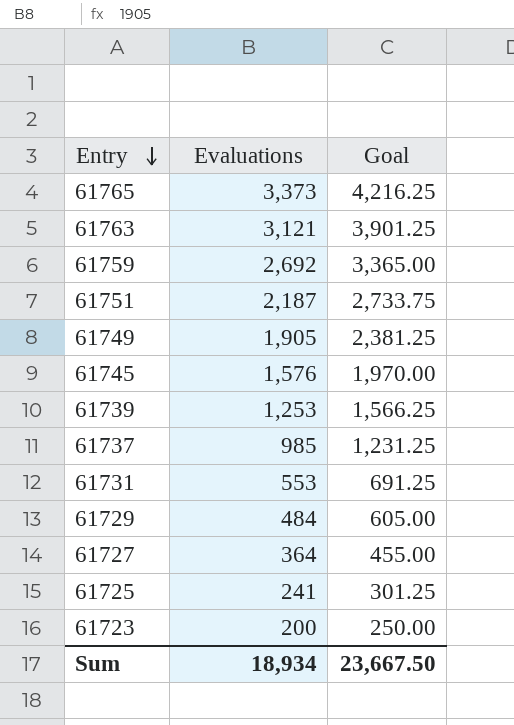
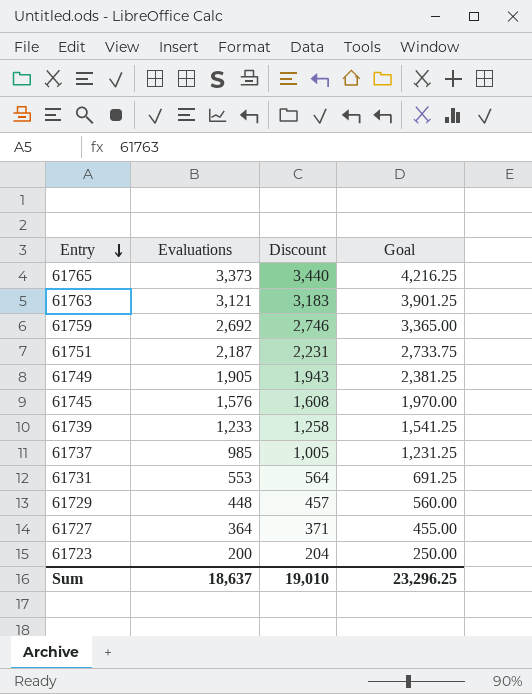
column Discount | formula: none -> [Evaluations] * 1.02
row 61725: 241 | 301.25 -> none
61739 | Evaluations: 1,253 -> 1,233
61739 | Goal: 1,566.25 -> 1,541.25
61729 | Evaluations: 484 -> 448
61729 | Goal: 605.00 -> 560.00
Sum | Evaluations: 18,934 -> 18,637
Sum | Goal: 23,667.50 -> 23,296.25

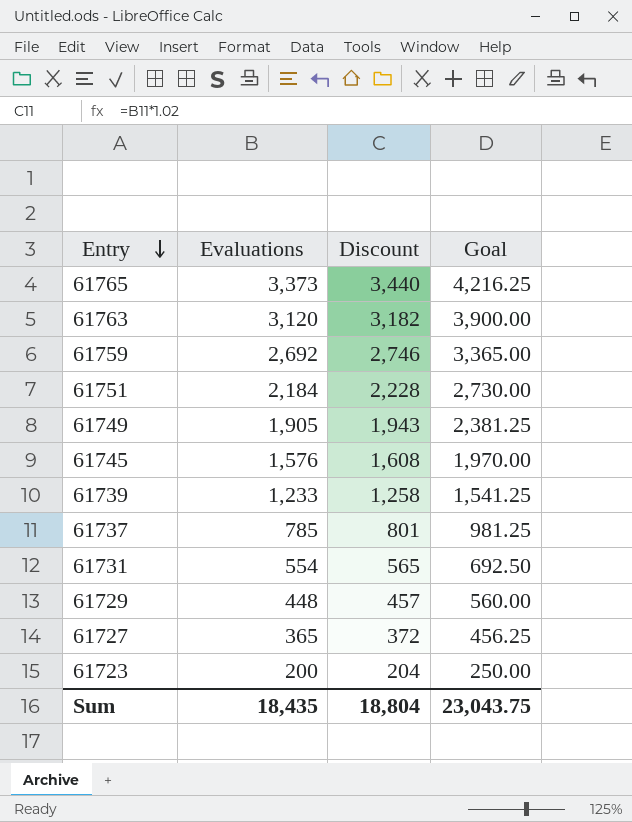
61763 | Evaluations: 3,121 -> 3,120
61763 | Discount: 3,183 -> 3,182
61763 | Goal: 3,901.25 -> 3,900.00
61751 | Evaluations: 2,187 -> 2,184
61751 | Discount: 2,231 -> 2,228
61751 | Goal: 2,733.75 -> 2,730.00
61737 | Evaluations: 985 -> 785
61737 | Discount: 1,005 -> 801
61737 | Goal: 1,231.25 -> 981.25
61731 | Evaluations: 553 -> 554
61731 | Discount: 564 -> 565
61731 | Goal: 691.25 -> 692.50
61727 | Evaluations: 364 -> 365
61727 | Discount: 371 -> 372
61727 | Goal: 455.00 -> 456.25
Sum | Evaluations: 18,637 -> 18,435
Sum | Discount: 19,010 -> 18,804
Sum | Goal: 23,296.25 -> 23,043.75

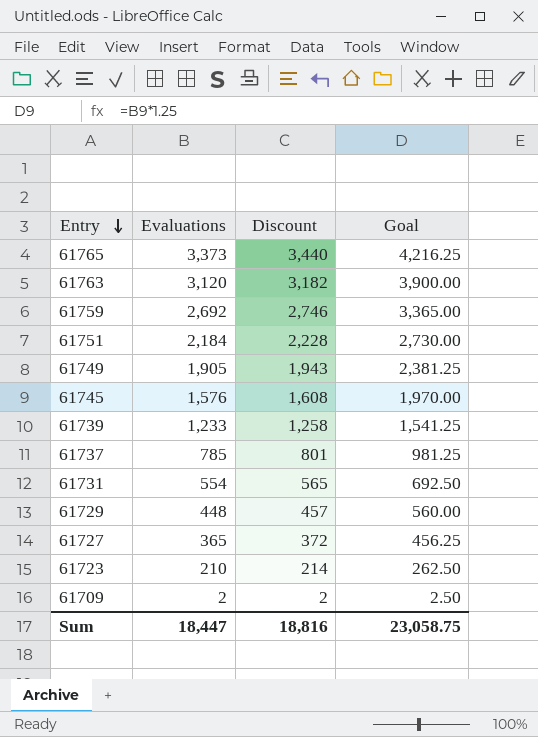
61723 | Evaluations: 200 -> 210
61723 | Discount: 204 -> 214
61723 | Goal: 250.00 -> 262.50
row 61709: none -> 2 | 2 | 2.50
Sum | Evaluations: 18,435 -> 18,447
Sum | Discount: 18,804 -> 18,816
Sum | Goal: 23,043.75 -> 23,058.75

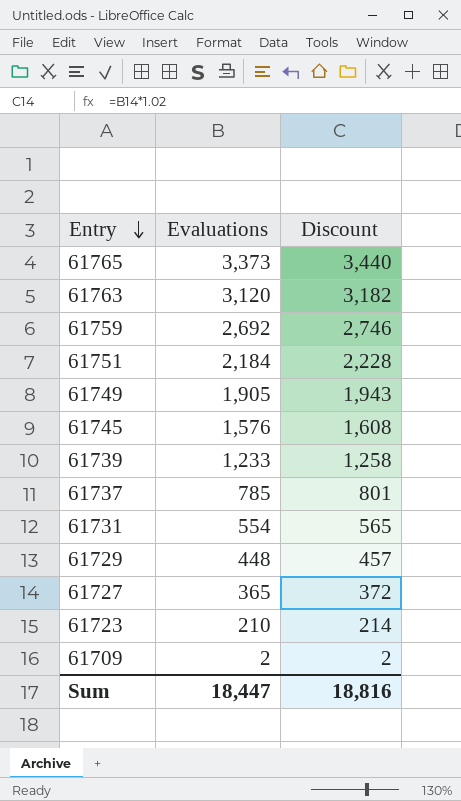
column Goal | formula: [Evaluations] * 1.25 -> none

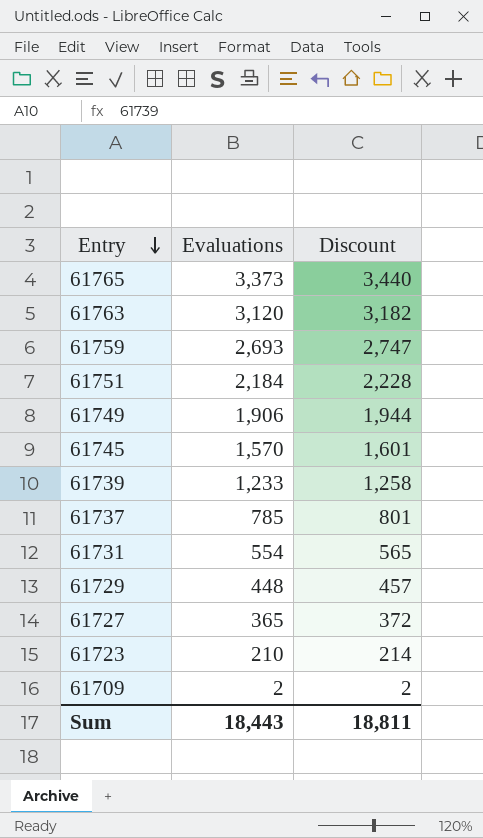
61759 | Evaluations: 2,692 -> 2,693
61759 | Discount: 2,746 -> 2,747
61749 | Evaluations: 1,905 -> 1,906
61749 | Discount: 1,943 -> 1,944
61745 | Evaluations: 1,576 -> 1,570
61745 | Discount: 1,608 -> 1,601
Sum | Evaluations: 18,447 -> 18,443
Sum | Discount: 18,816 -> 18,811

